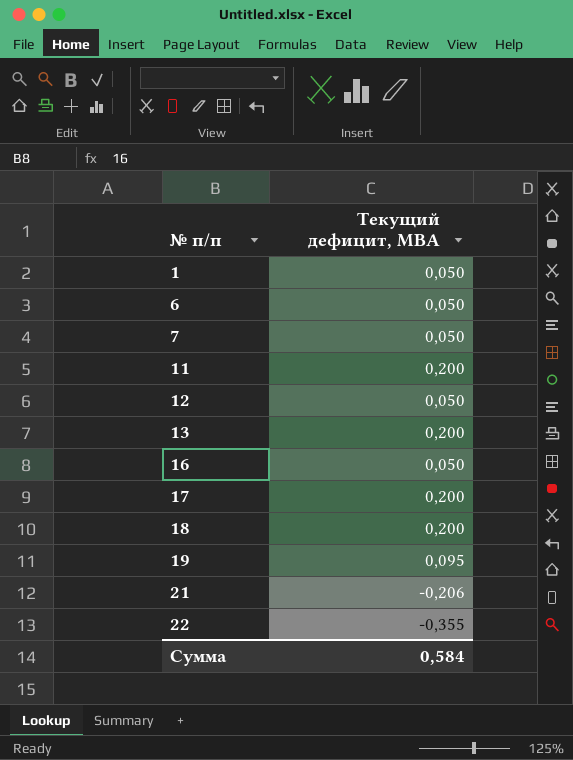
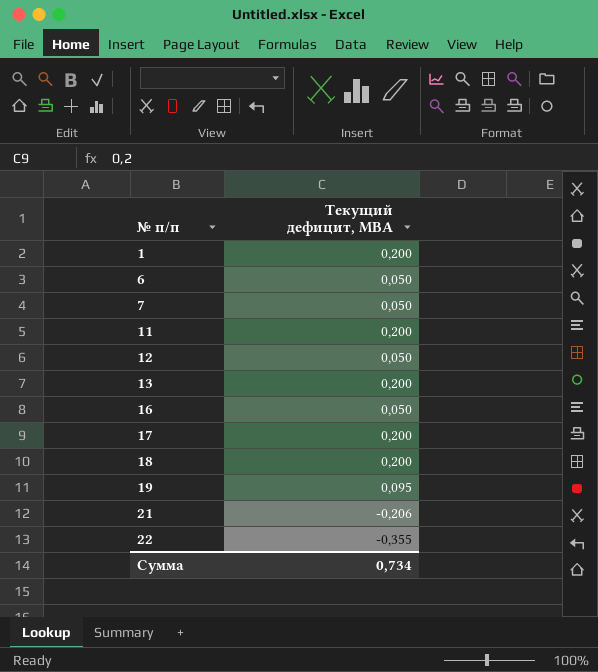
1 | Текущий дефицит, МВА: 0,050 -> 0,200
Сумма | Текущий дефицит, МВА: 0,584 -> 0,734

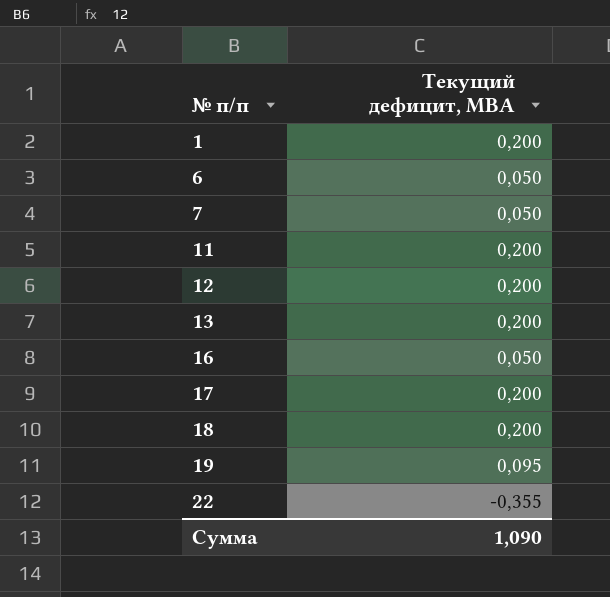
row 21: -0,206 -> none
12 | Текущий дефицит, МВА: 0,050 -> 0,200
Сумма | Текущий дефицит, МВА: 0,734 -> 1,090

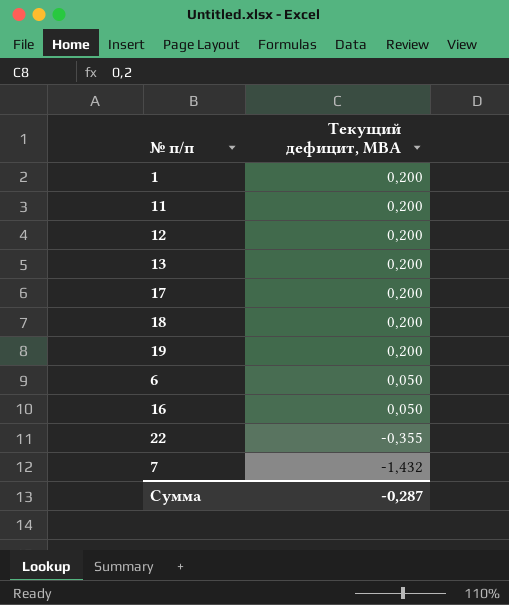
row order: № п/п ascending -> Текущий дефицит, МВА descending
19 | Текущий дефицит, МВА: 0,095 -> 0,200
7 | Текущий дефицит, МВА: 0,050 -> -1,432
Сумма | Текущий дефицит, МВА: 1,090 -> -0,287

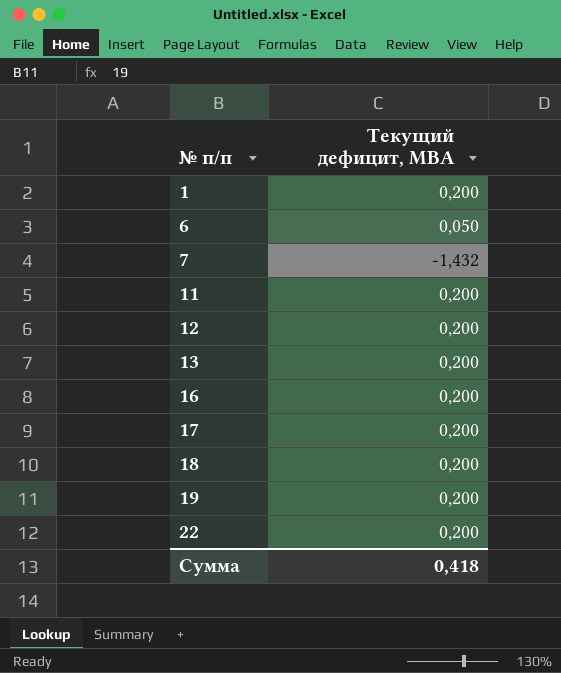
row order: Текущий дефицит, МВА descending -> № п/п ascending
16 | Текущий дефицит, МВА: 0,050 -> 0,200
22 | Текущий дефицит, МВА: -0,355 -> 0,200
Сумма | Текущий дефицит, МВА: -0,287 -> 0,418

